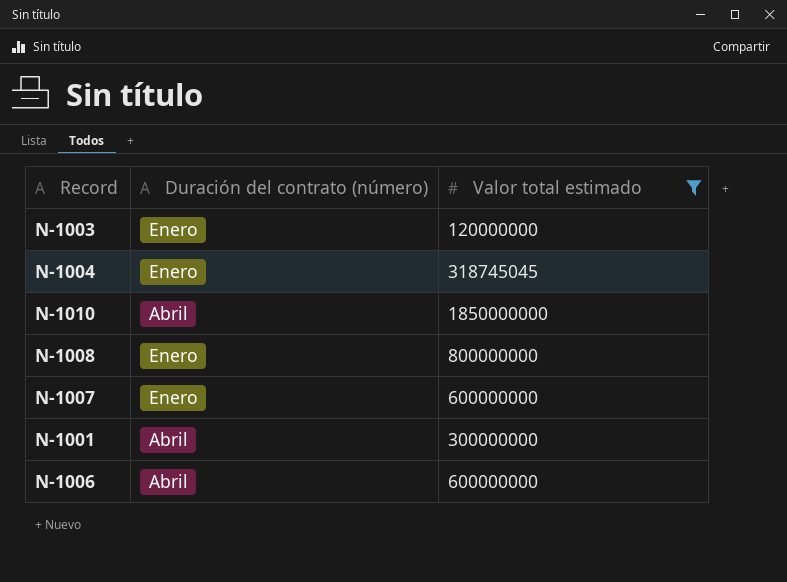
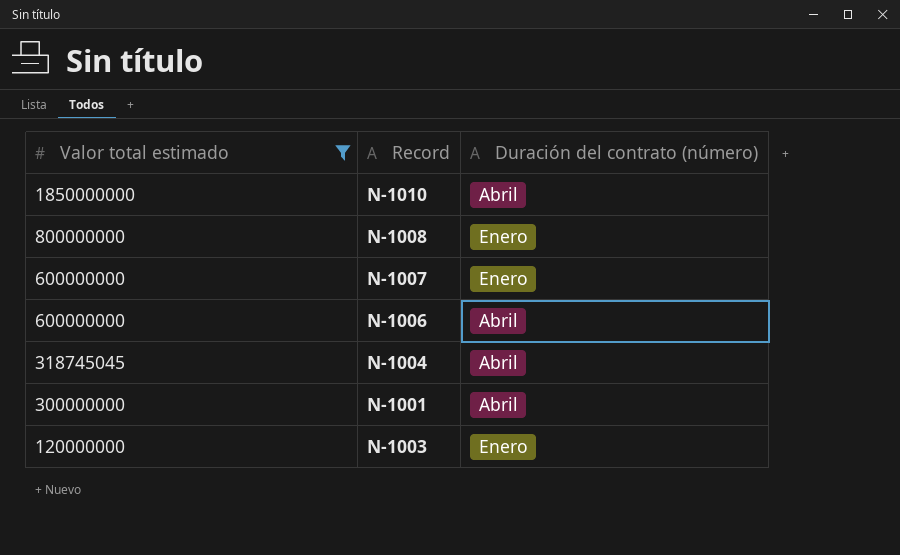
row order: none -> Valor total estimado descending
column Valor total estimado | position: 3 -> 1
N-1004 | Duración del contrato (número): Enero -> Abril

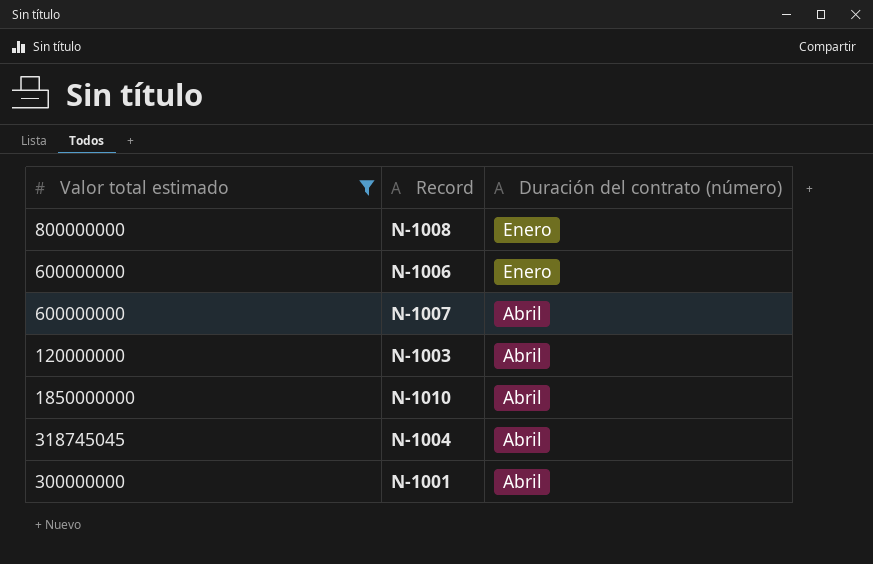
row order: Valor total estimado descending -> Duración del contrato (número) ascending
N-1006 | Duración del contrato (número): Abril -> Enero
N-1007 | Duración del contrato (número): Enero -> Abril
N-1003 | Duración del contrato (número): Enero -> Abril

